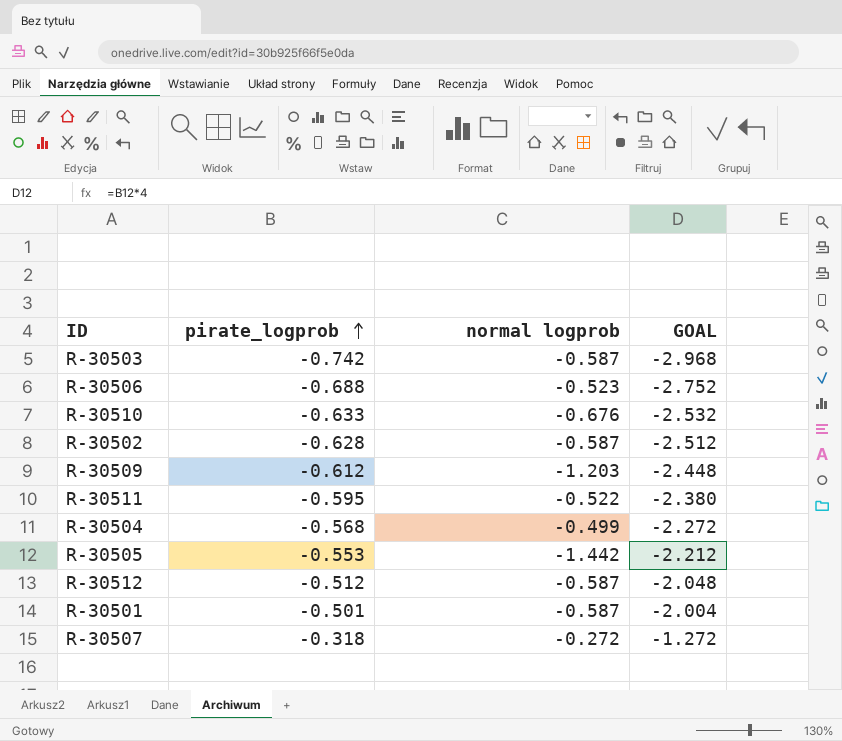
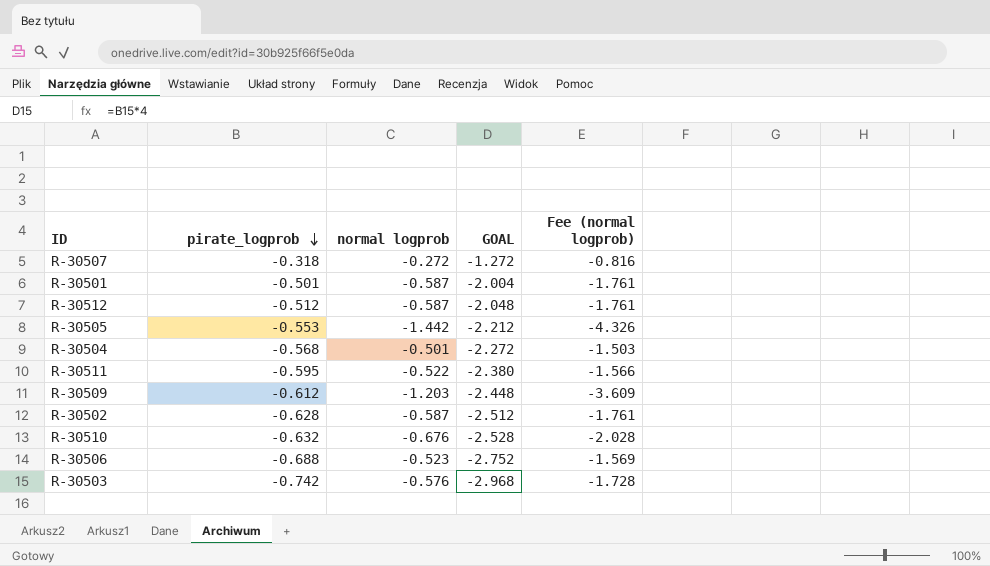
row order: pirate_logprob ascending -> pirate_logprob descending
column Fee (normal logprob) | formula: none -> [normal logprob] * 3
R-30504 | normal logprob: -0.499 -> -0.501
R-30510 | pirate_logprob: -0.633 -> -0.632
R-30510 | GOAL: -2.532 -> -2.528
R-30503 | normal logprob: -0.587 -> -0.576

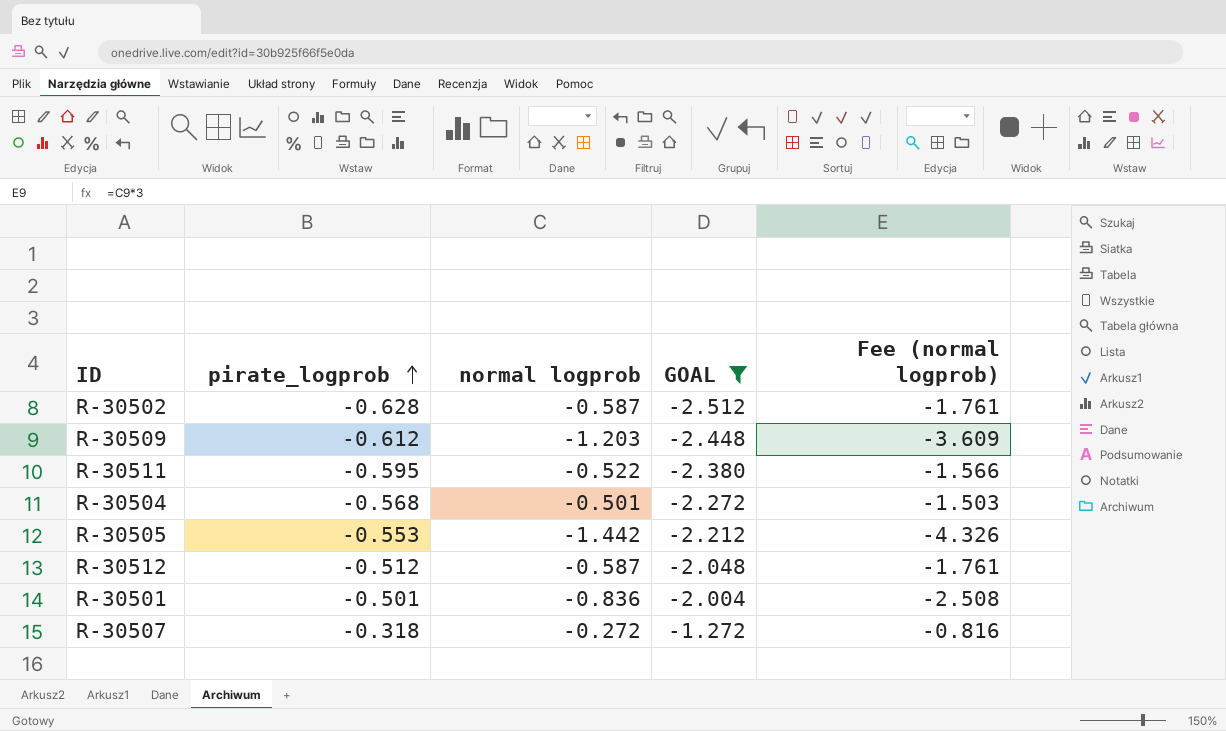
filter: none -> GOAL >= -2.512
row order: pirate_logprob descending -> pirate_logprob ascending
R-30501 | normal logprob: -0.587 -> -0.836
R-30501 | Fee (normal logprob): -1.761 -> -2.508

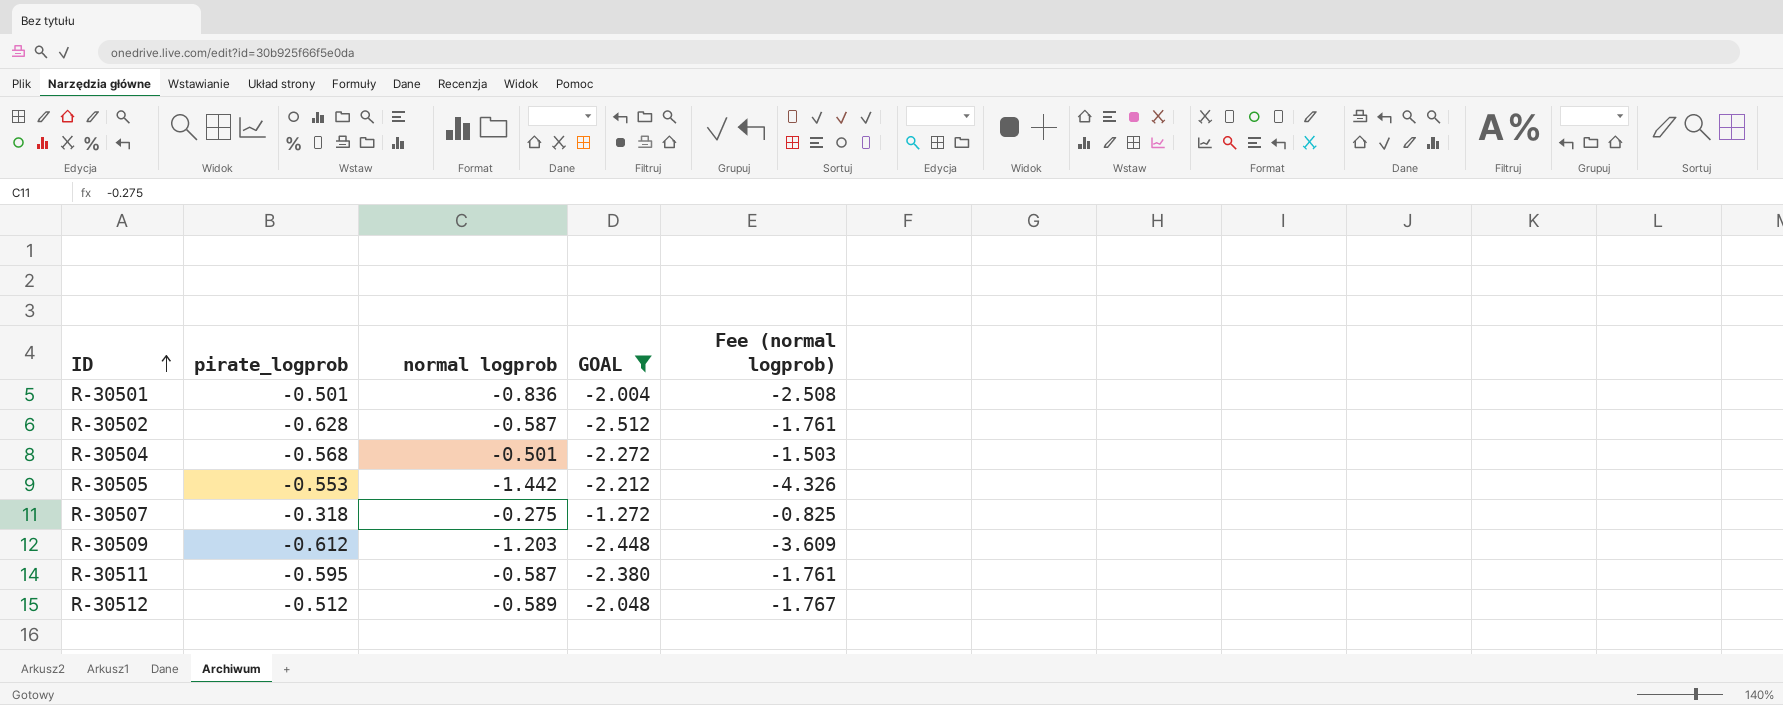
row order: pirate_logprob ascending -> ID ascending
R-30507 | normal logprob: -0.272 -> -0.275
R-30507 | Fee (normal logprob): -0.816 -> -0.825
R-30511 | normal logprob: -0.522 -> -0.587
R-30511 | Fee (normal logprob): -1.566 -> -1.761
R-30512 | normal logprob: -0.587 -> -0.589
R-30512 | Fee (normal logprob): -1.761 -> -1.767

